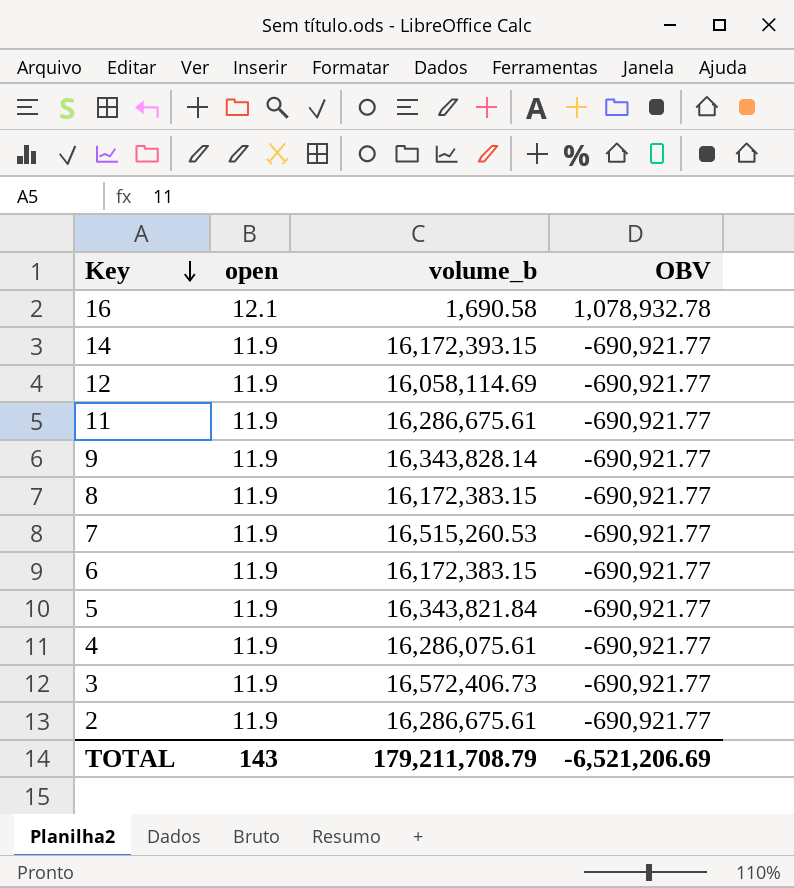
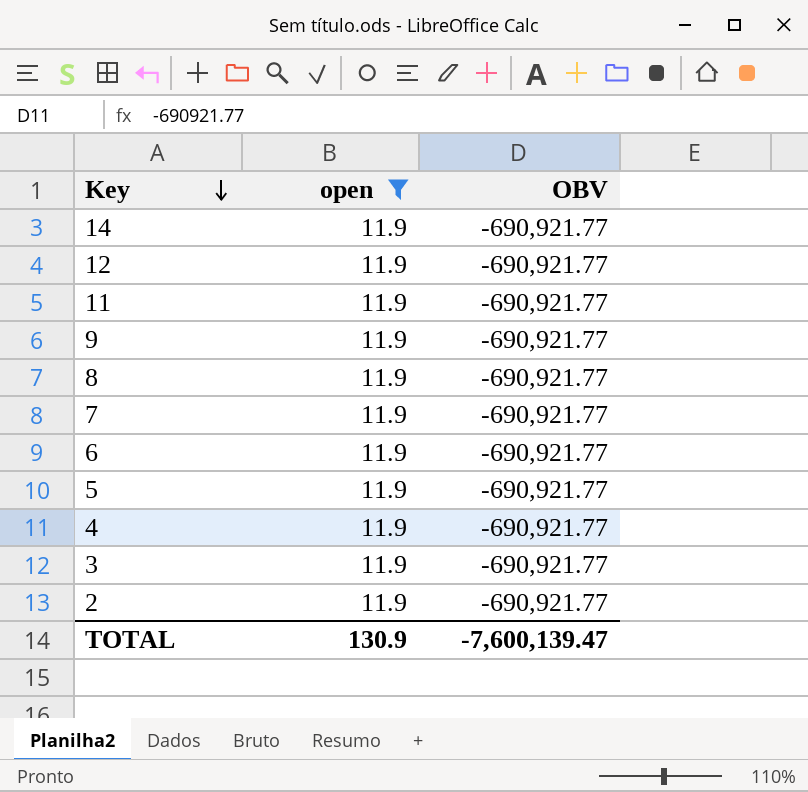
filter: none -> open = 11.9
column volume_b | position: 3 -> none
TOTAL | open: 143 -> 130.9
TOTAL | OBV: -6,521,206.69 -> -7,600,139.47

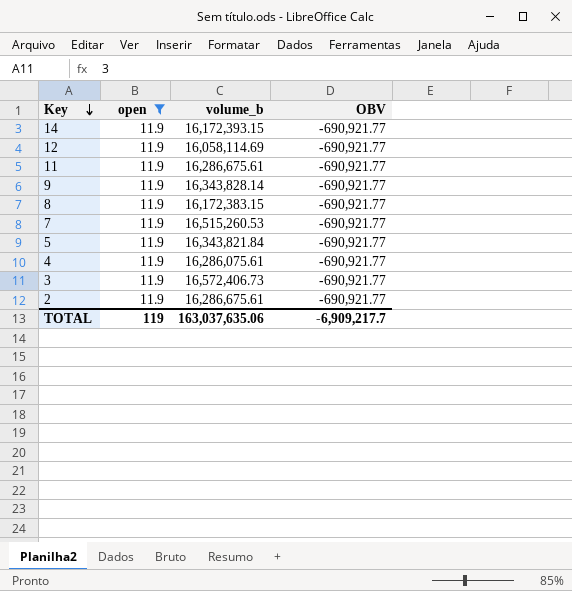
column volume_b | position: none -> 3
row 6: 11.9 | -690,921.77 -> none
TOTAL | open: 130.9 -> 119
TOTAL | OBV: -7,600,139.47 -> -6,909,217.7

